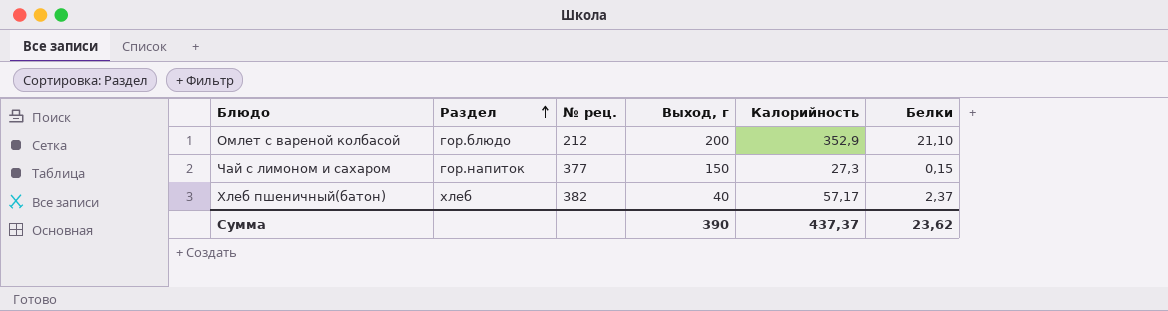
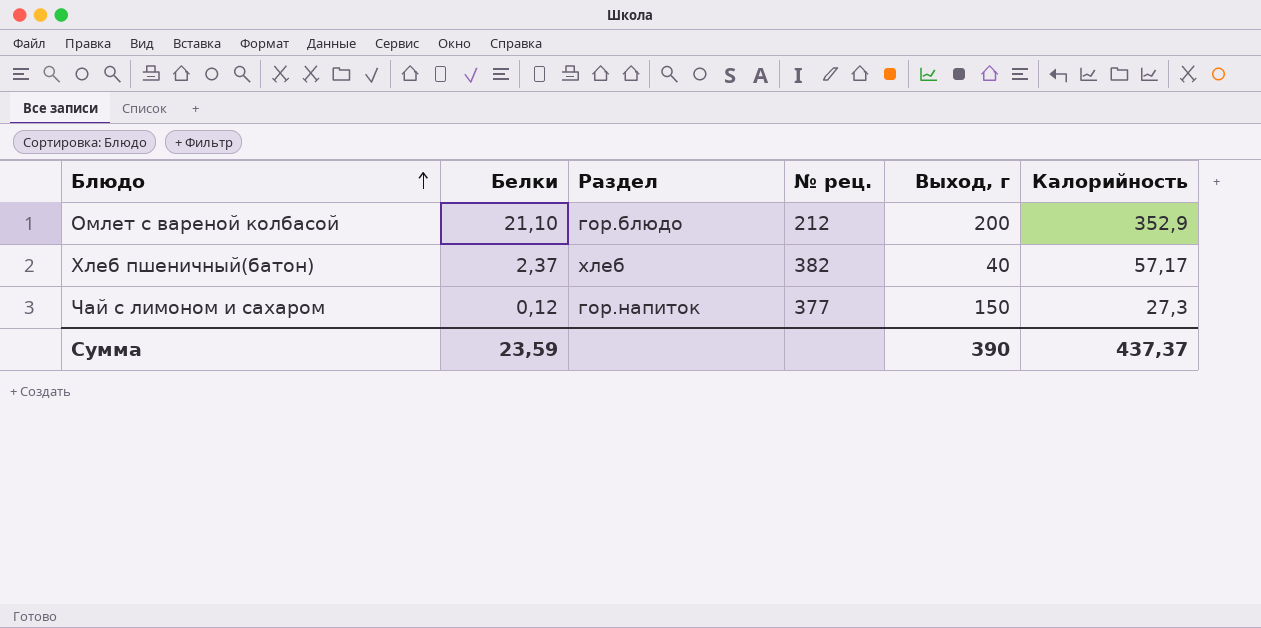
row order: Раздел ascending -> Блюдо ascending
column Белки | position: 6 -> 2
Чай с лимоном и сахаром | Белки: 0,15 -> 0,12
Сумма | Белки: 23,62 -> 23,59

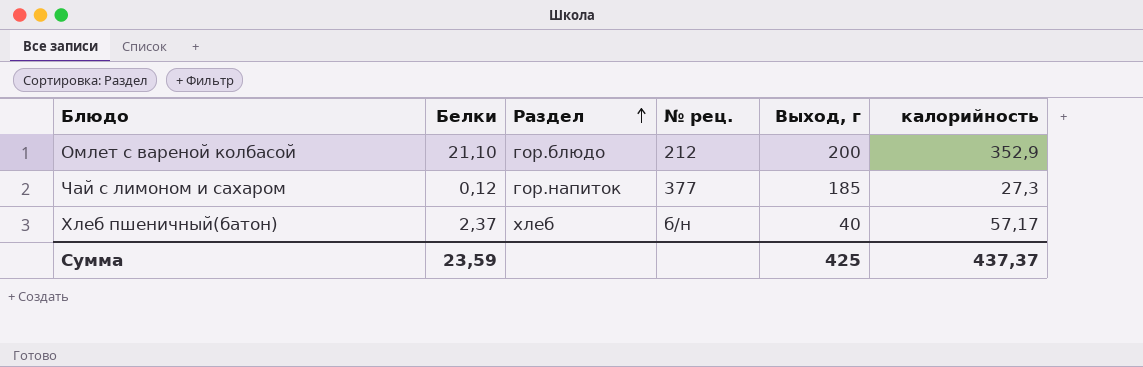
row order: Блюдо ascending -> Раздел ascending
column name: Калорийность -> калорийность
Чай с лимоном и сахаром | Выход, г: 150 -> 185
Хлеб пшеничный(батон) | № рец.: 382 -> б/н
Сумма | Выход, г: 390 -> 425

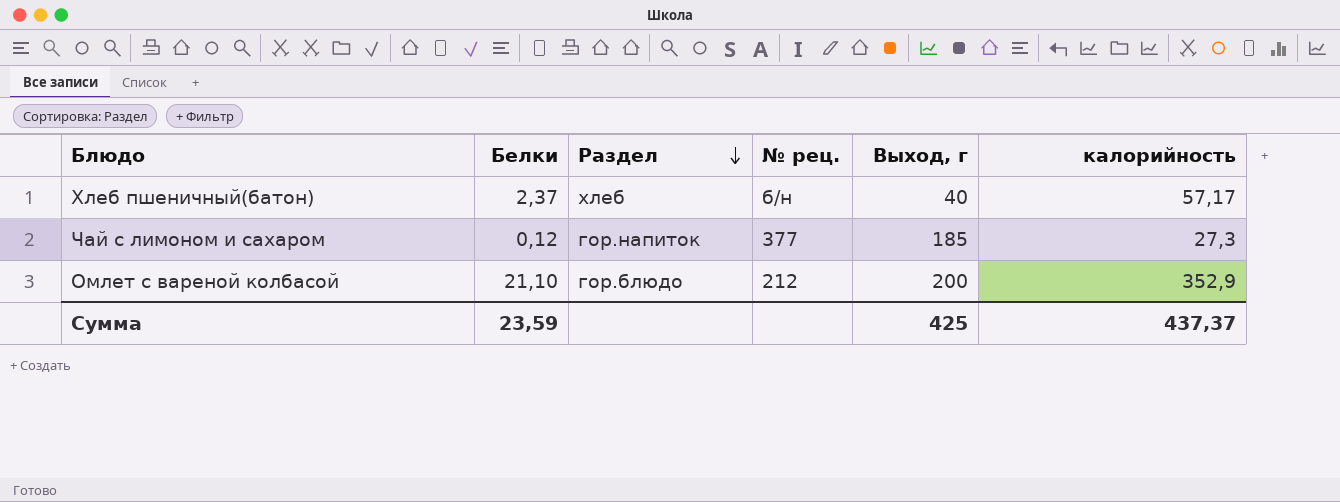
row order: Раздел ascending -> Раздел descending

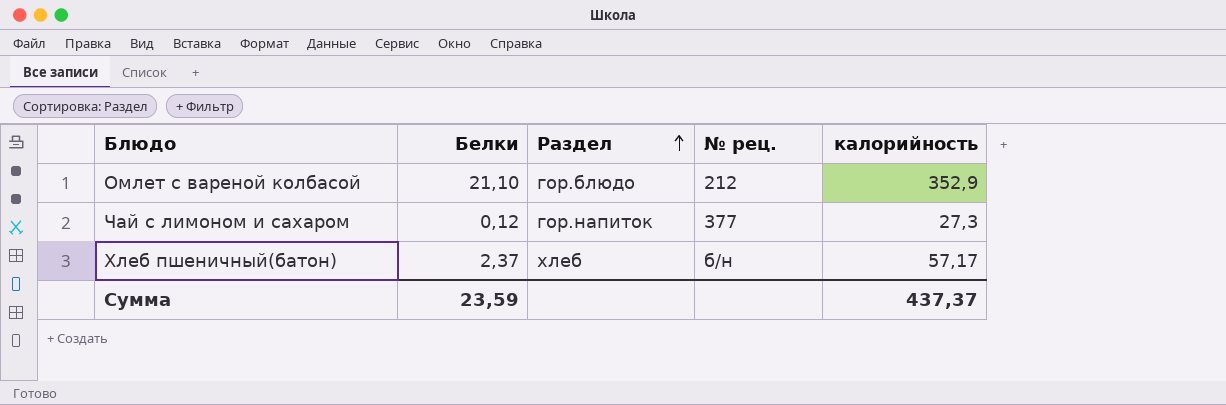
row order: Раздел descending -> Раздел ascending
column Выход, г | position: 5 -> none

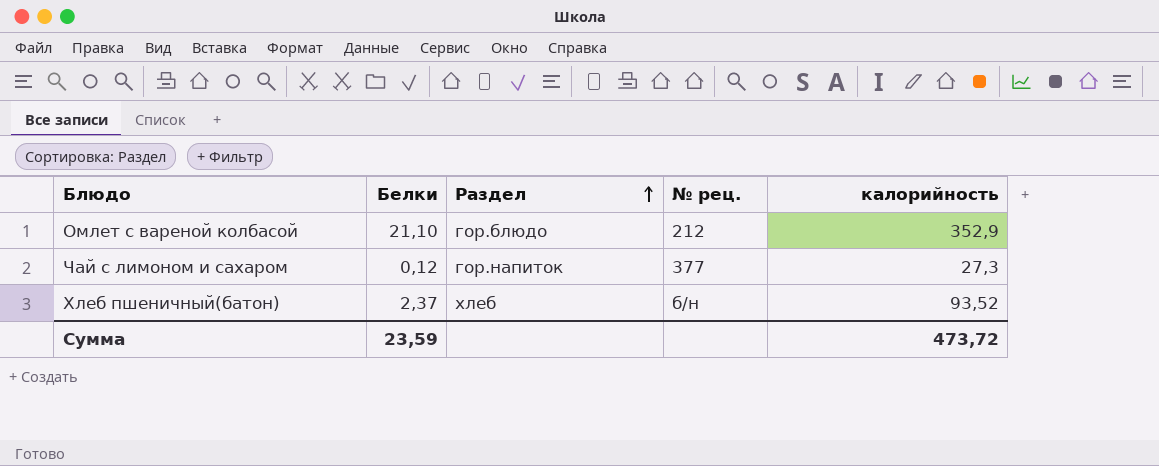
Хлеб пшеничный(батон) | калорийность: 57,17 -> 93,52
Сумма | калорийность: 437,37 -> 473,72

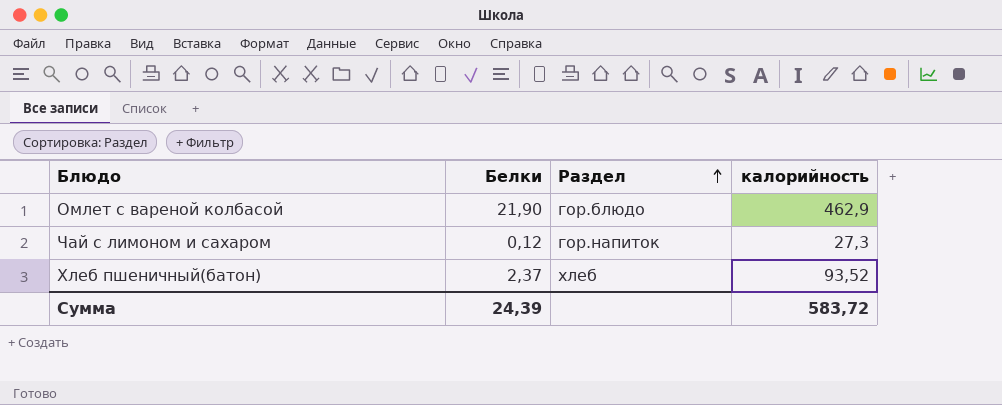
column № рец. | position: 4 -> none
Омлет с вареной колбасой | Белки: 21,10 -> 21,90
Омлет с вареной колбасой | калорийность: 352,9 -> 462,9
Сумма | Белки: 23,59 -> 24,39
Сумма | калорийность: 473,72 -> 583,72

